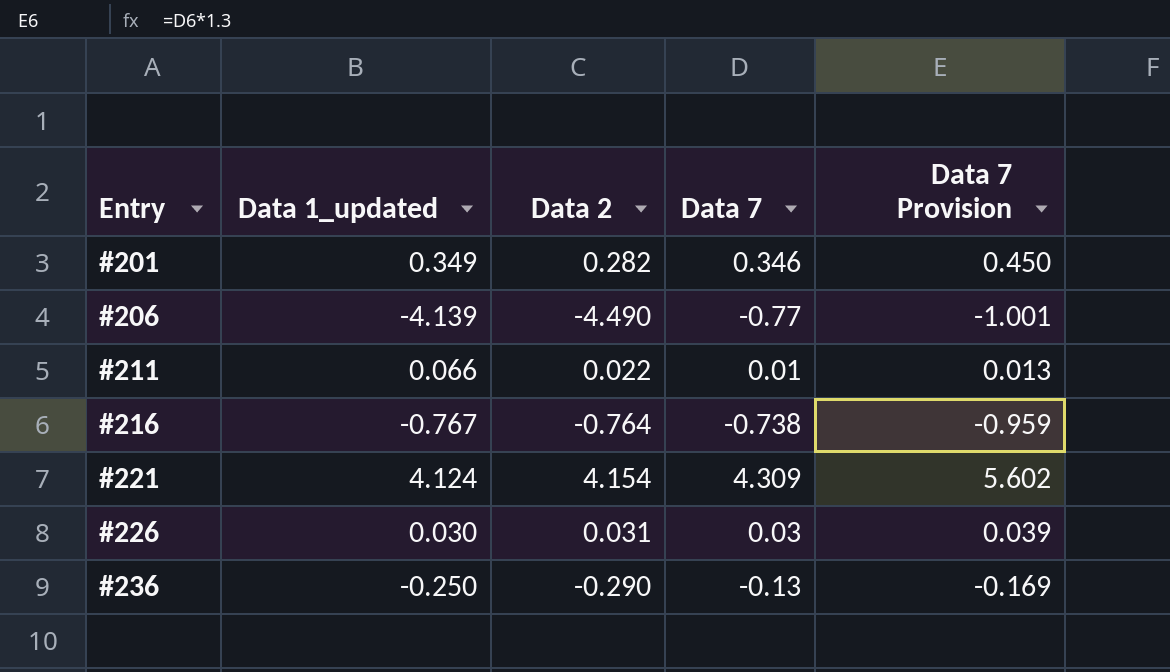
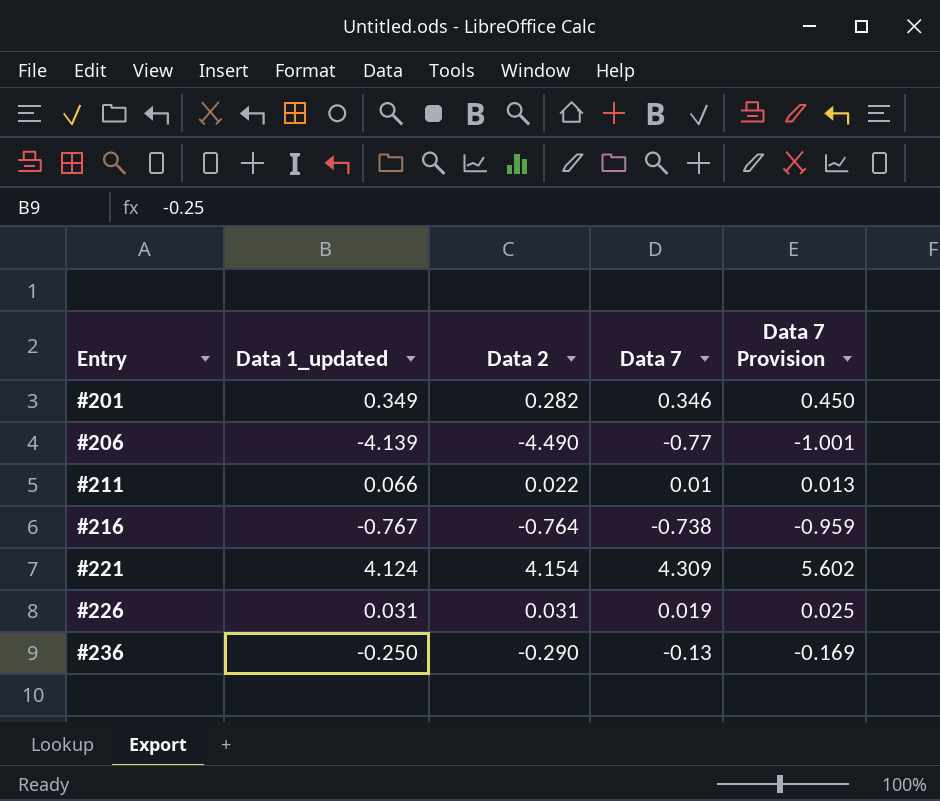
#226 | Data 1_updated: 0.030 -> 0.031
#226 | Data 7: 0.03 -> 0.019
#226 | Data 7 Provision: 0.039 -> 0.025

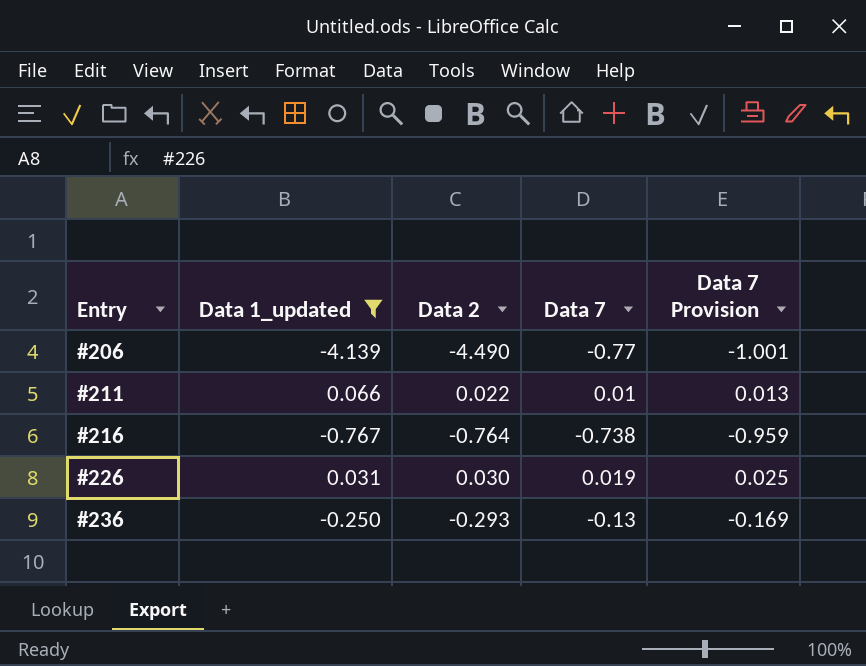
filter: none -> Data 1_updated <= 0.066
#226 | Data 2: 0.031 -> 0.030
#236 | Data 2: -0.290 -> -0.293

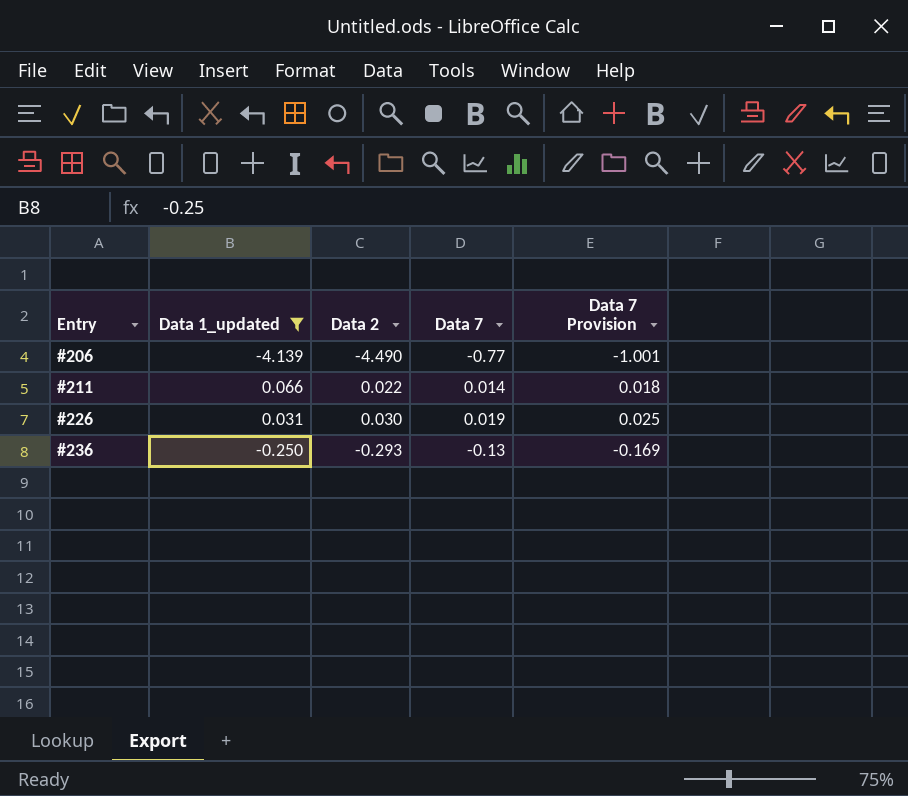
row #216: -0.767 | -0.764 | -0.738 | -0.959 -> none
#211 | Data 7: 0.01 -> 0.014
#211 | Data 7 Provision: 0.013 -> 0.018

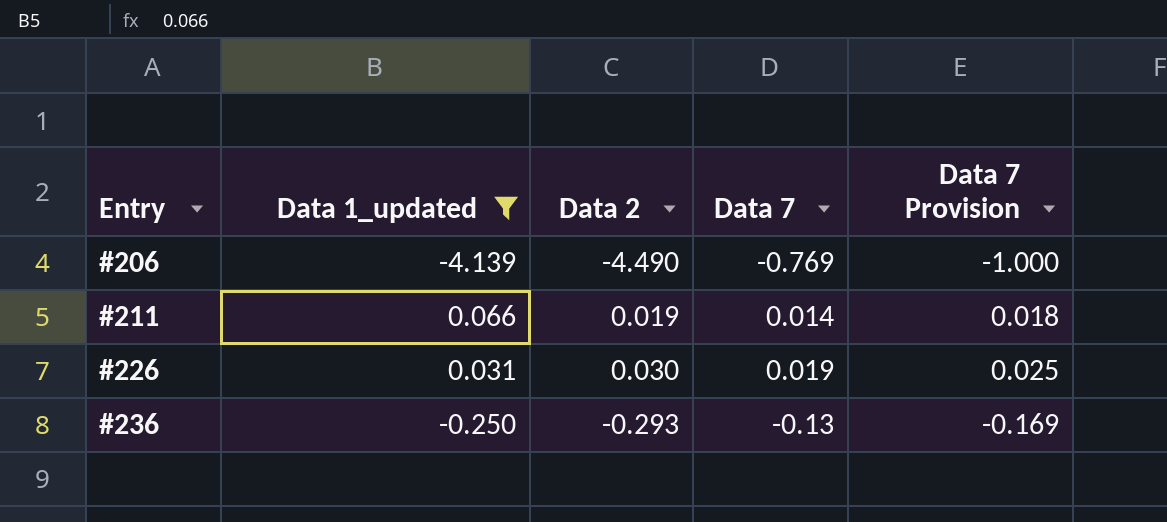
#206 | Data 7: -0.77 -> -0.769
#206 | Data 7 Provision: -1.001 -> -1.000
#211 | Data 2: 0.022 -> 0.019

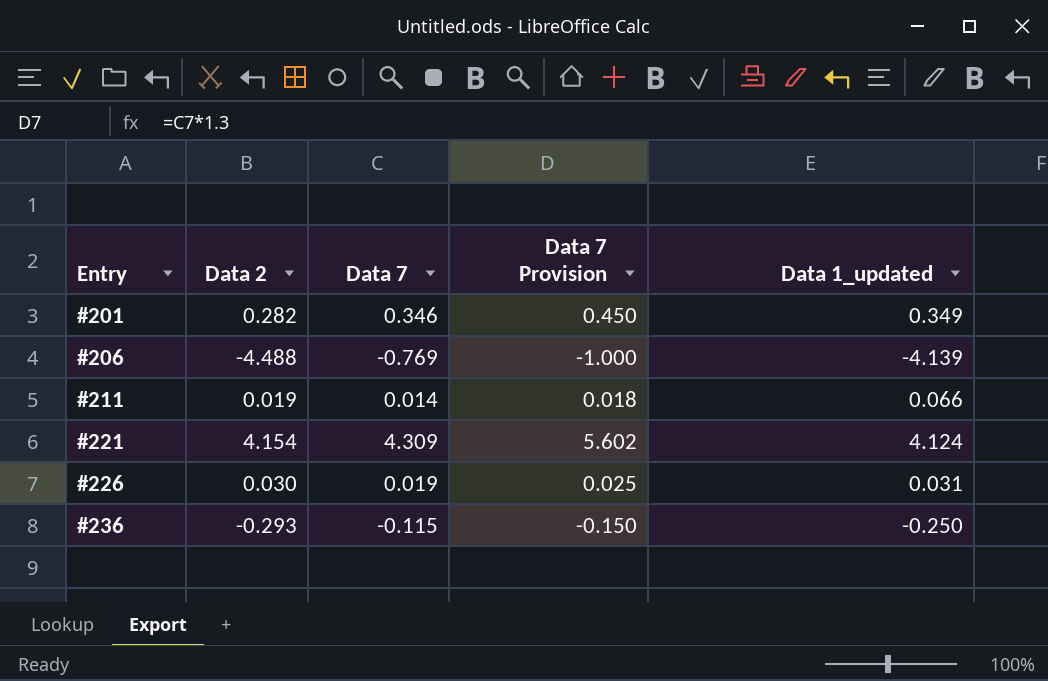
filter: Data 1_updated <= 0.066 -> none
column Data 1_updated | position: 2 -> 5
#206 | Data 2: -4.490 -> -4.488
#236 | Data 7: -0.13 -> -0.115
#236 | Data 7 Provision: -0.169 -> -0.150

